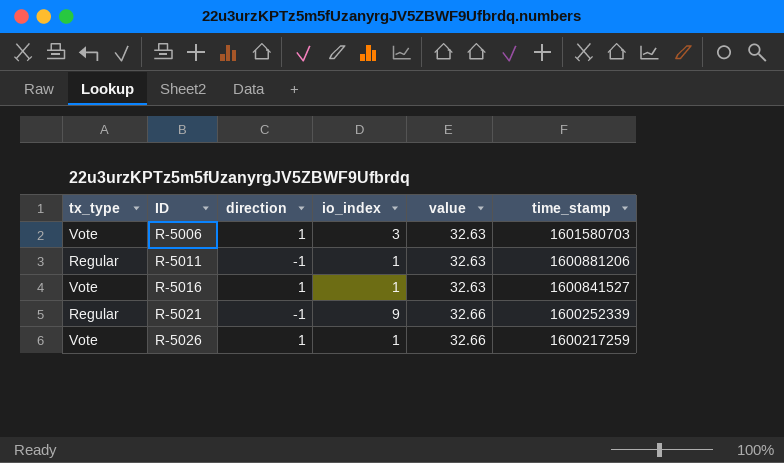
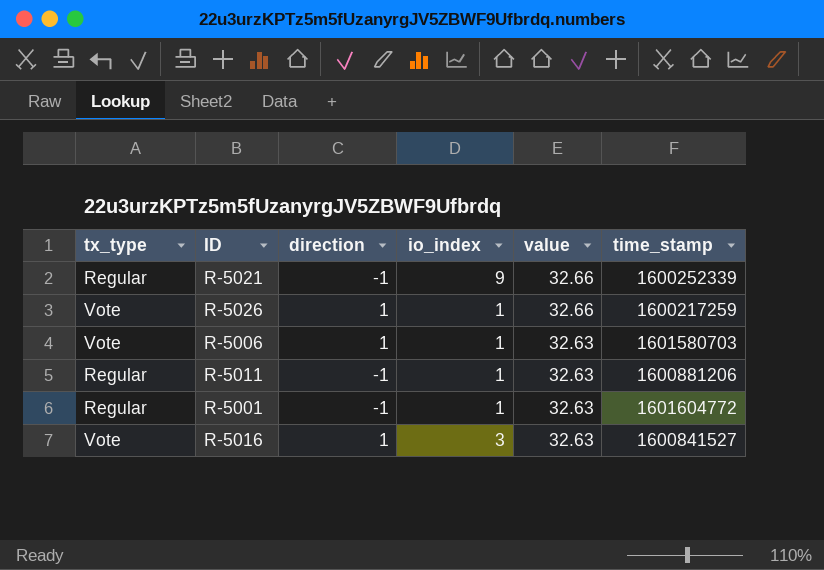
row order: ID ascending -> value descending
R-5006 | io_index: 3 -> 1
row R-5001: none -> Regular | -1 | 1 | 32.63 | 1601604772
R-5016 | io_index: 1 -> 3

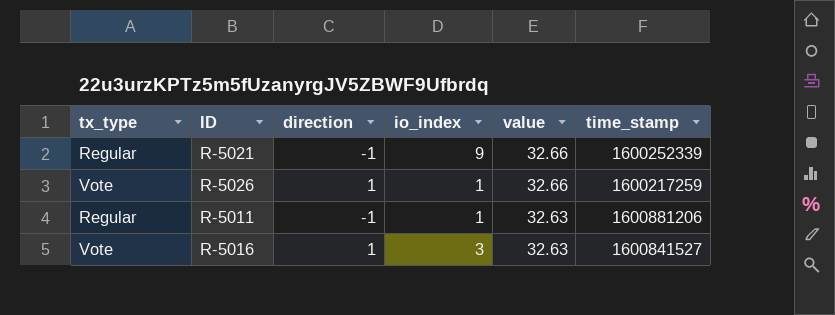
row R-5006: Vote | 1 | 1 | 32.63 | 1601580703 -> none
row R-5001: Regular | -1 | 1 | 32.63 | 1601604772 -> none

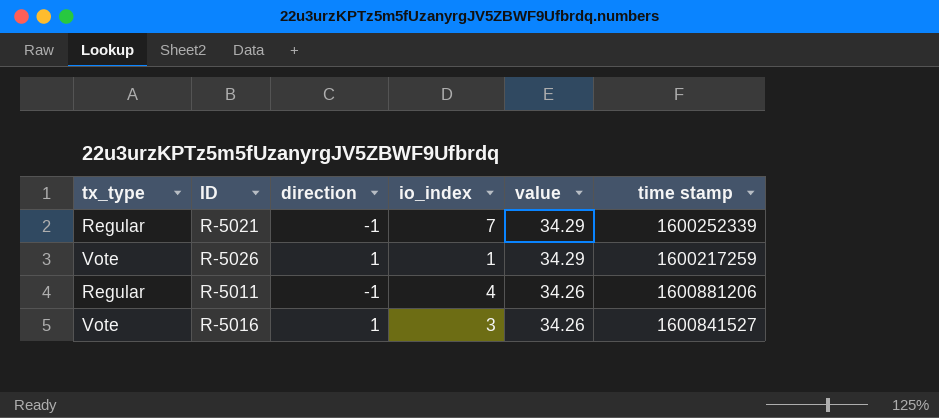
column name: time_stamp -> time stamp
R-5021 | io_index: 9 -> 7
R-5021 | value: 32.66 -> 34.29
R-5026 | value: 32.66 -> 34.29
R-5011 | io_index: 1 -> 4
R-5011 | value: 32.63 -> 34.26
R-5016 | value: 32.63 -> 34.26

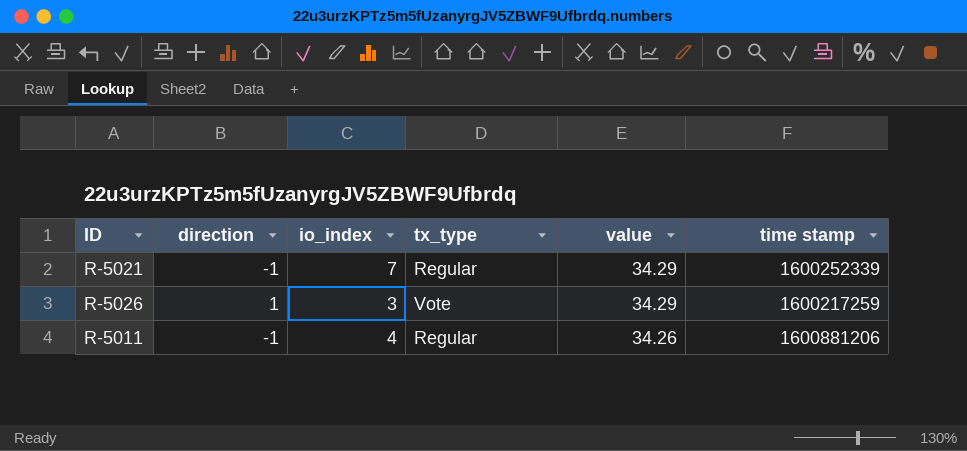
column tx_type | position: 1 -> 4
row R-5016: Vote | 1 | 3 | 34.26 | 1600841527 -> none
R-5026 | io_index: 1 -> 3

